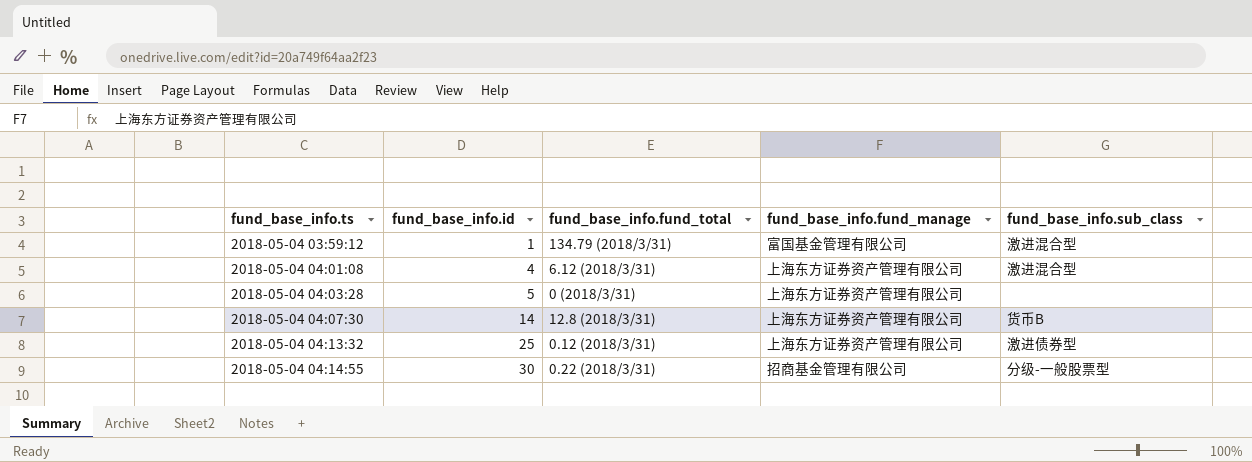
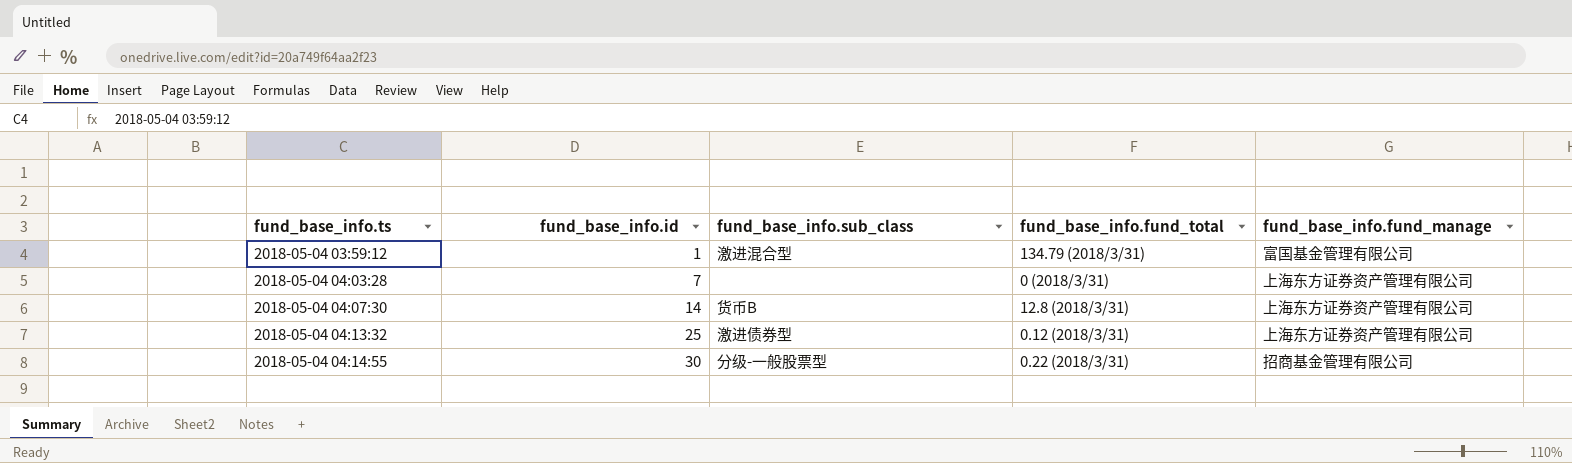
column fund_base_info.sub_class | position: 5 -> 3
row 2018-05-04 04:01:08: 4 | 6.12 (2018/3/31) | 上海东方证券资产管理有限公司 | 激进混合型 -> none
2018-05-04 04:03:28 | fund_base_info.id: 5 -> 7

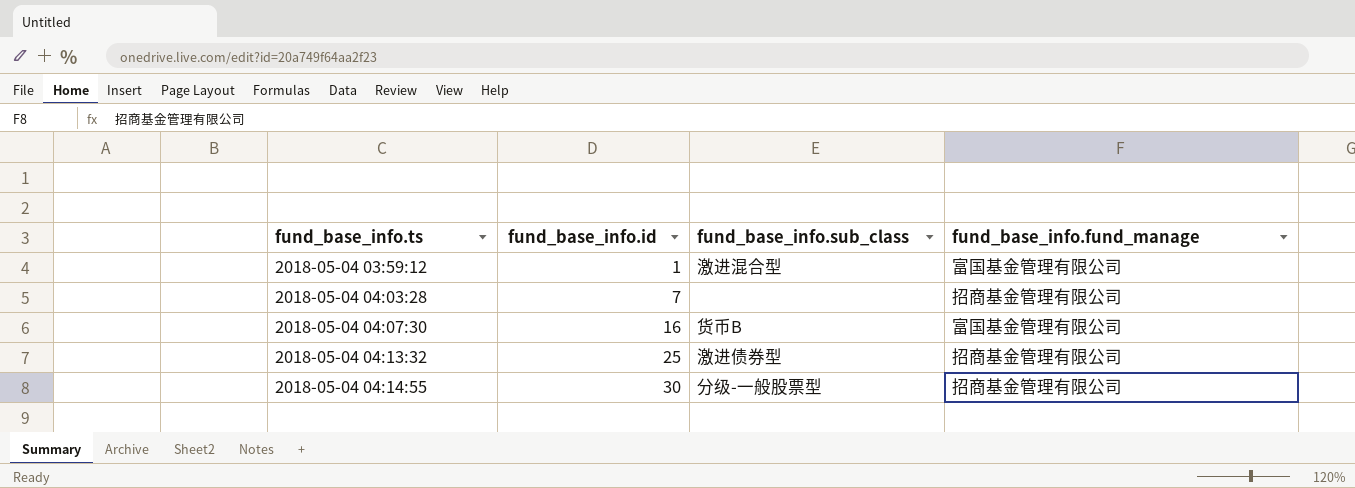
column fund_base_info.fund_total | position: 4 -> none
2018-05-04 04:03:28 | fund_base_info.fund_manage: 上海东方证券资产管理有限公司 -> 招商基金管理有限公司
2018-05-04 04:07:30 | fund_base_info.id: 14 -> 16
2018-05-04 04:07:30 | fund_base_info.fund_manage: 上海东方证券资产管理有限公司 -> 富国基金管理有限公司
2018-05-04 04:13:32 | fund_base_info.fund_manage: 上海东方证券资产管理有限公司 -> 招商基金管理有限公司

